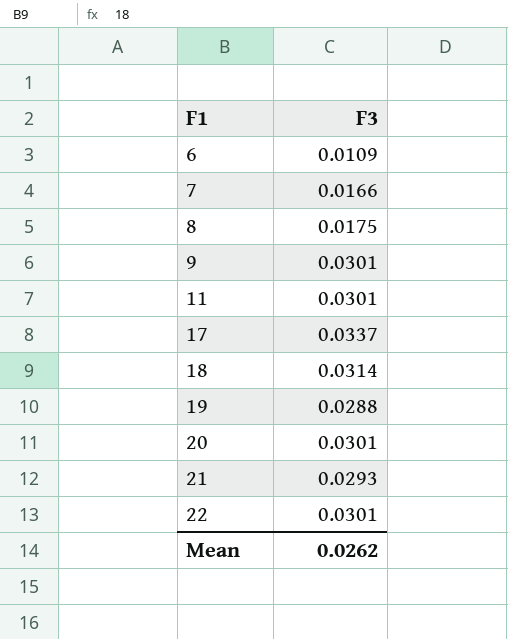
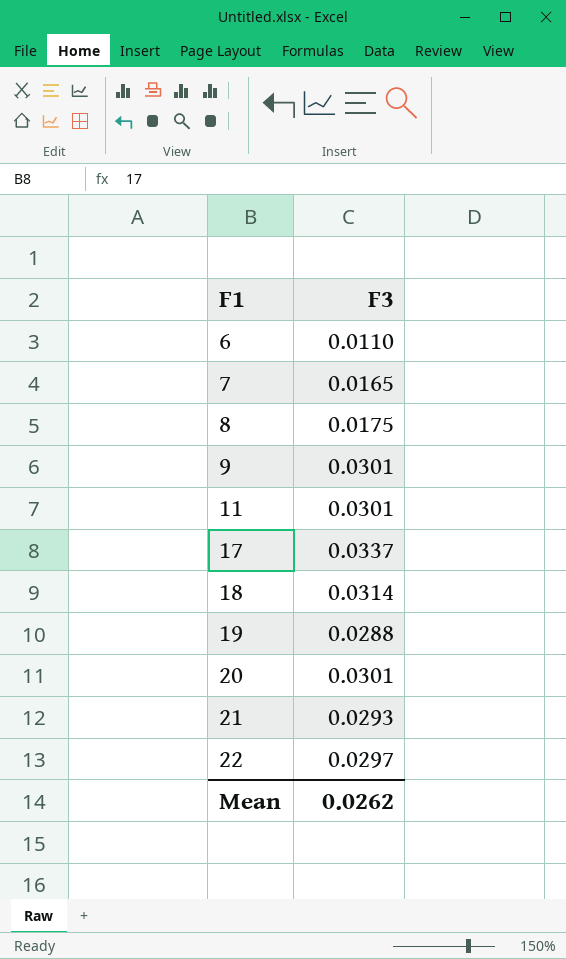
6 | F3: 0.0109 -> 0.0110
7 | F3: 0.0166 -> 0.0165
22 | F3: 0.0301 -> 0.0297

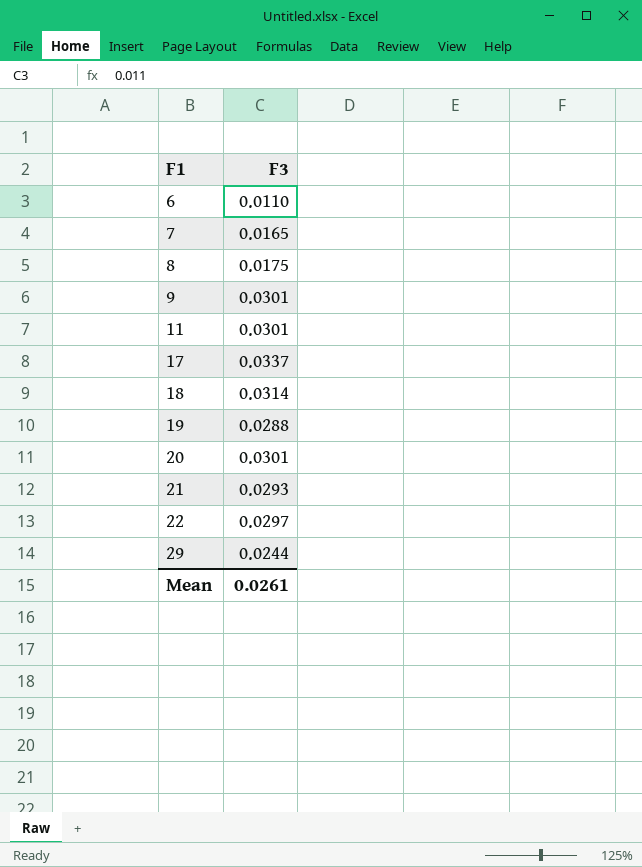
row 29: none -> 0.0244
Mean | F3: 0.0262 -> 0.0261

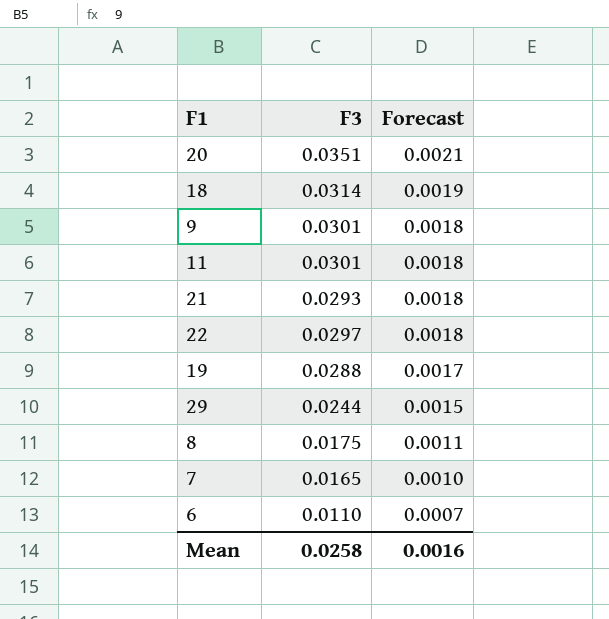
row order: F1 ascending -> Forecast descending
column Forecast | formula: none -> [F3] * 0.06
row 17: 0.0337 -> none
20 | F3: 0.0301 -> 0.0351
Mean | F3: 0.0261 -> 0.0258

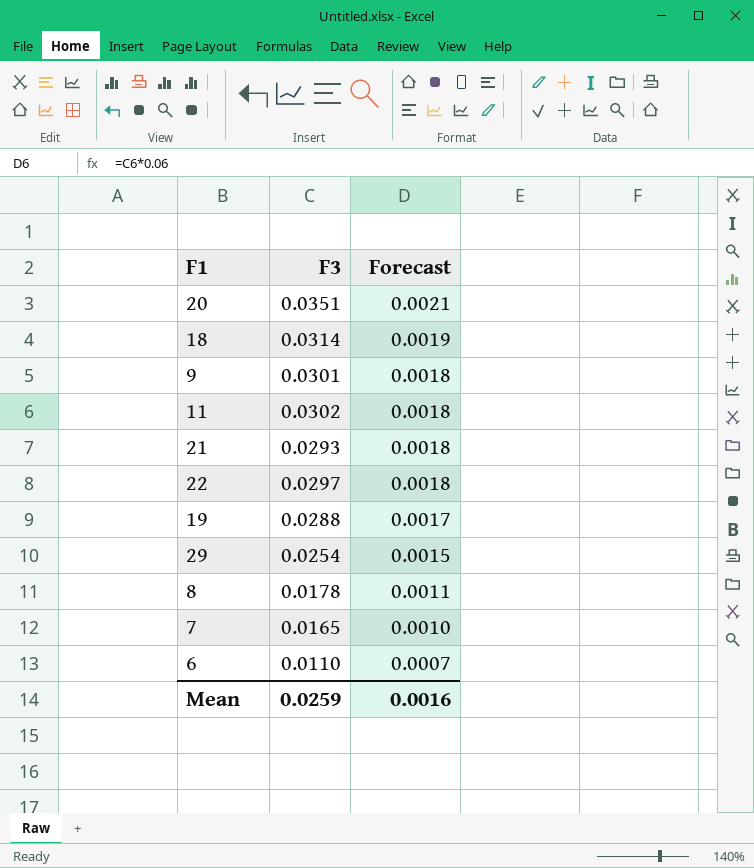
11 | F3: 0.0301 -> 0.0302
29 | F3: 0.0244 -> 0.0254
8 | F3: 0.0175 -> 0.0178
Mean | F3: 0.0258 -> 0.0259

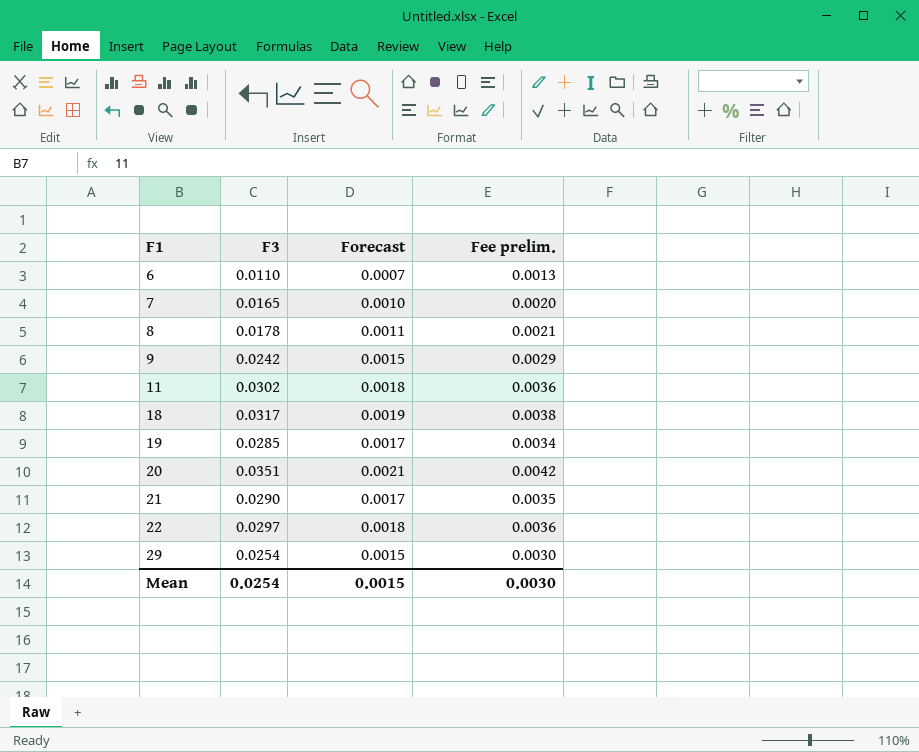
row order: Forecast descending -> F1 ascending
column Fee prelim. | formula: none -> [F3] * 0.12
9 | F3: 0.0301 -> 0.0242
9 | Forecast: 0.0018 -> 0.0015
18 | F3: 0.0314 -> 0.0317
19 | F3: 0.0288 -> 0.0285
21 | F3: 0.0293 -> 0.0290
21 | Forecast: 0.0018 -> 0.0017
Mean | F3: 0.0259 -> 0.0254
Mean | Forecast: 0.0016 -> 0.0015

